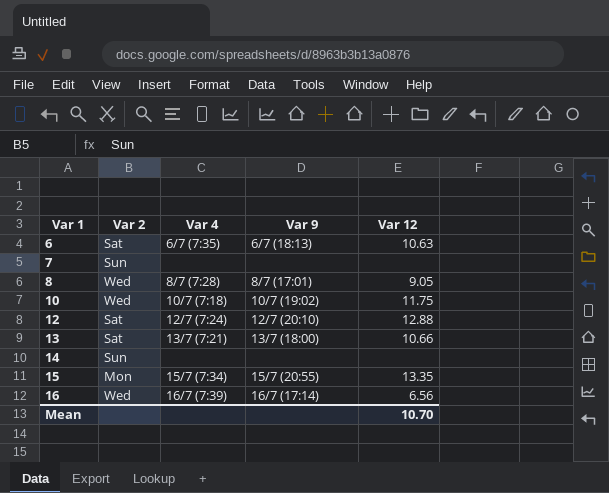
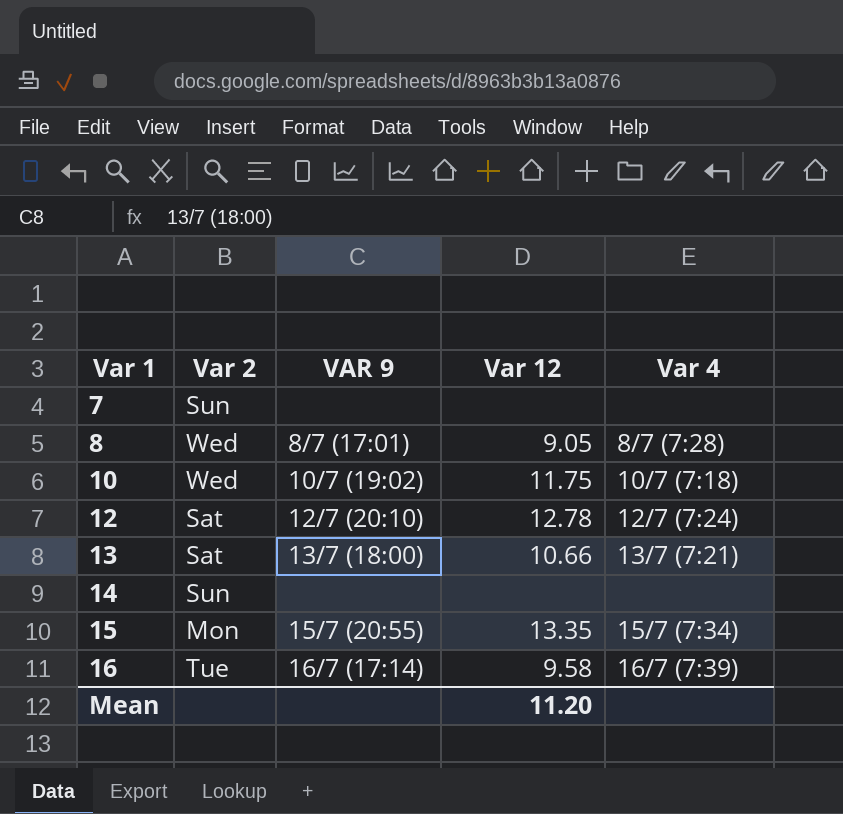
column name: Var 9 -> VAR 9
column Var 4 | position: 3 -> 5
row 6: Sat | 6/7 (7:35) | 6/7 (18:13) | 10.63 -> none
12 | Var 12: 12.88 -> 12.78
16 | Var 2: Wed -> Tue
16 | Var 12: 6.56 -> 9.58
Mean | Var 12: 10.70 -> 11.20

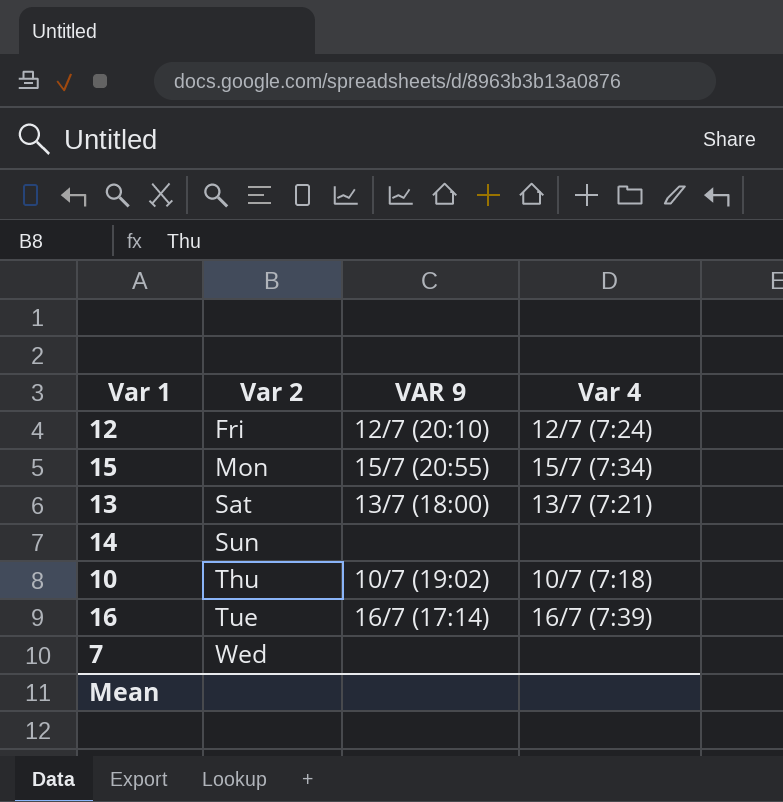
row order: Var 1 ascending -> Var 2 ascending
column Var 12 | position: 4 -> none
row 8: Wed | 8/7 (17:01) | 9.05 | 8/7 (7:28) -> none
12 | Var 2: Sat -> Fri
10 | Var 2: Wed -> Thu
7 | Var 2: Sun -> Wed

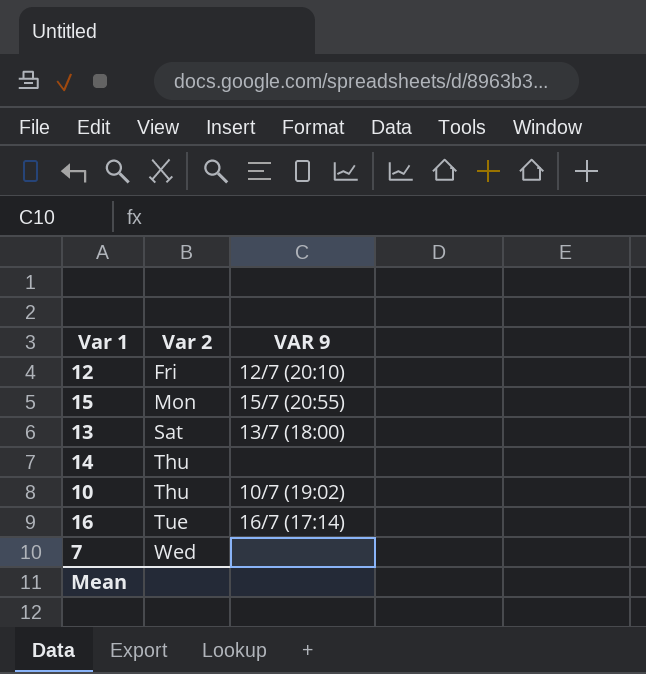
column Var 4 | position: 4 -> none
14 | Var 2: Sun -> Thu

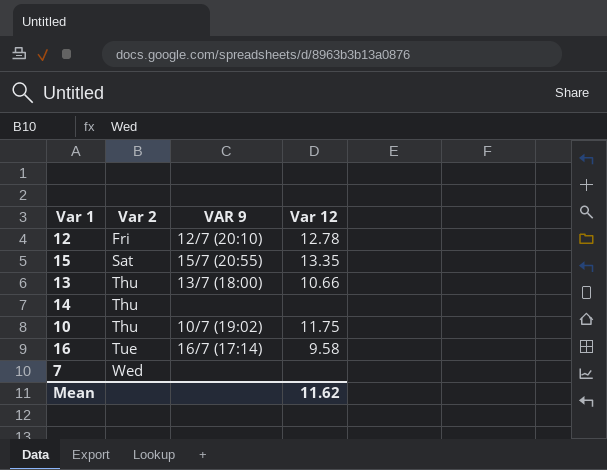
column Var 12 | position: none -> 4
15 | Var 2: Mon -> Sat
13 | Var 2: Sat -> Thu

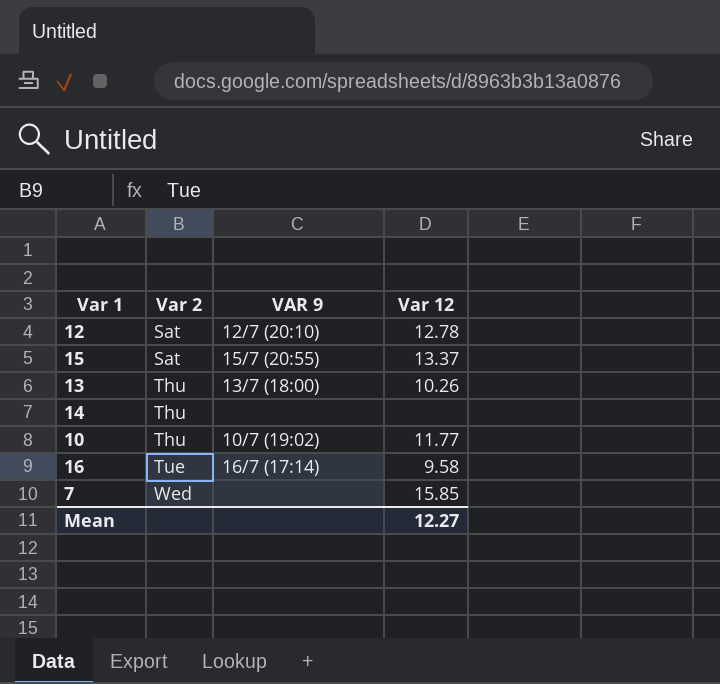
12 | Var 2: Fri -> Sat
15 | Var 12: 13.35 -> 13.37
13 | Var 12: 10.66 -> 10.26
10 | Var 12: 11.75 -> 11.77
7 | Var 12: none -> 15.85
Mean | Var 12: 11.62 -> 12.27

